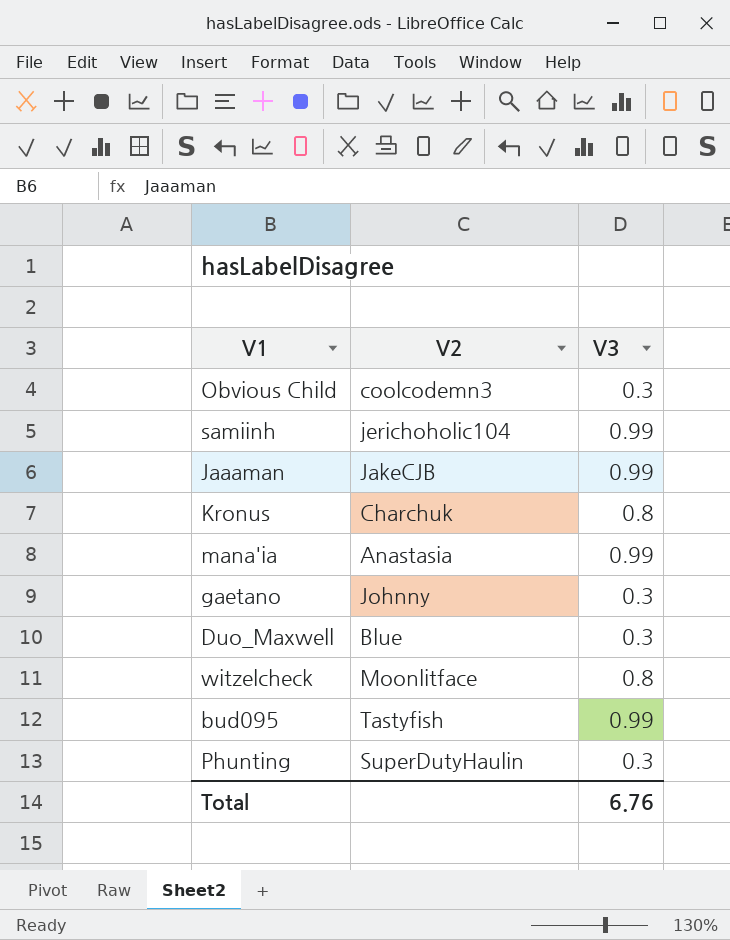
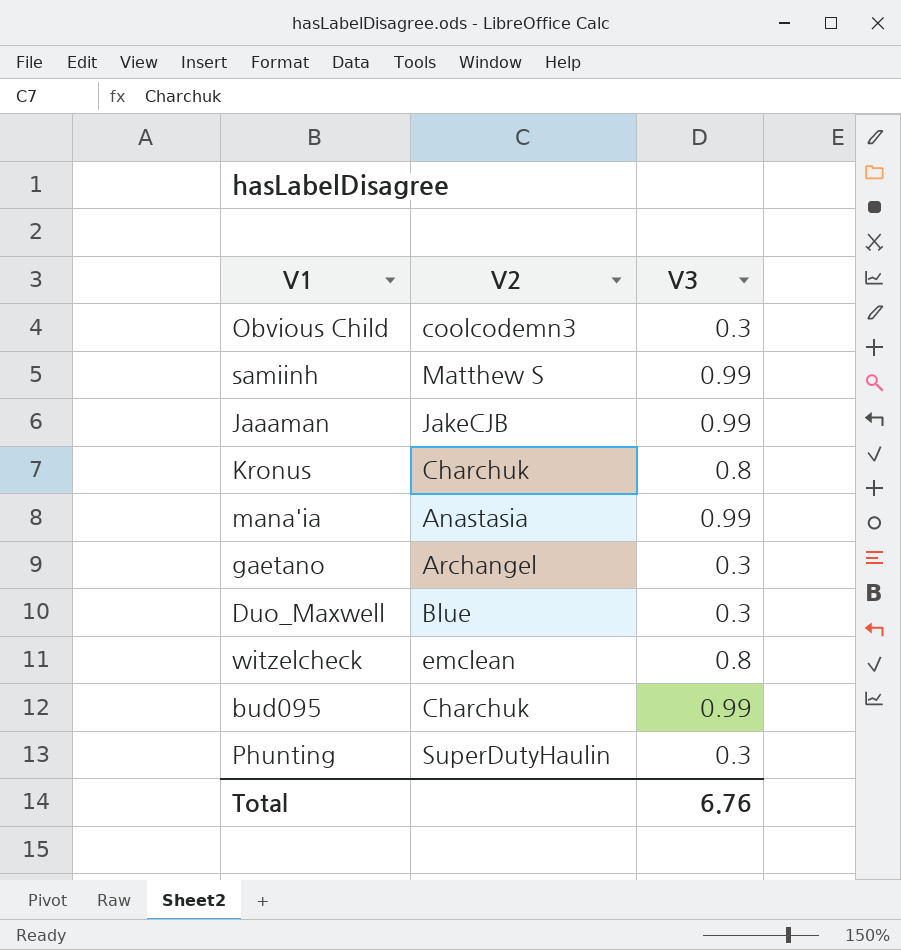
samiinh | V2: jerichoholic104 -> Matthew S
gaetano | V2: Johnny -> Archangel
witzelcheck | V2: Moonlitface -> emclean
bud095 | V2: Tastyfish -> Charchuk

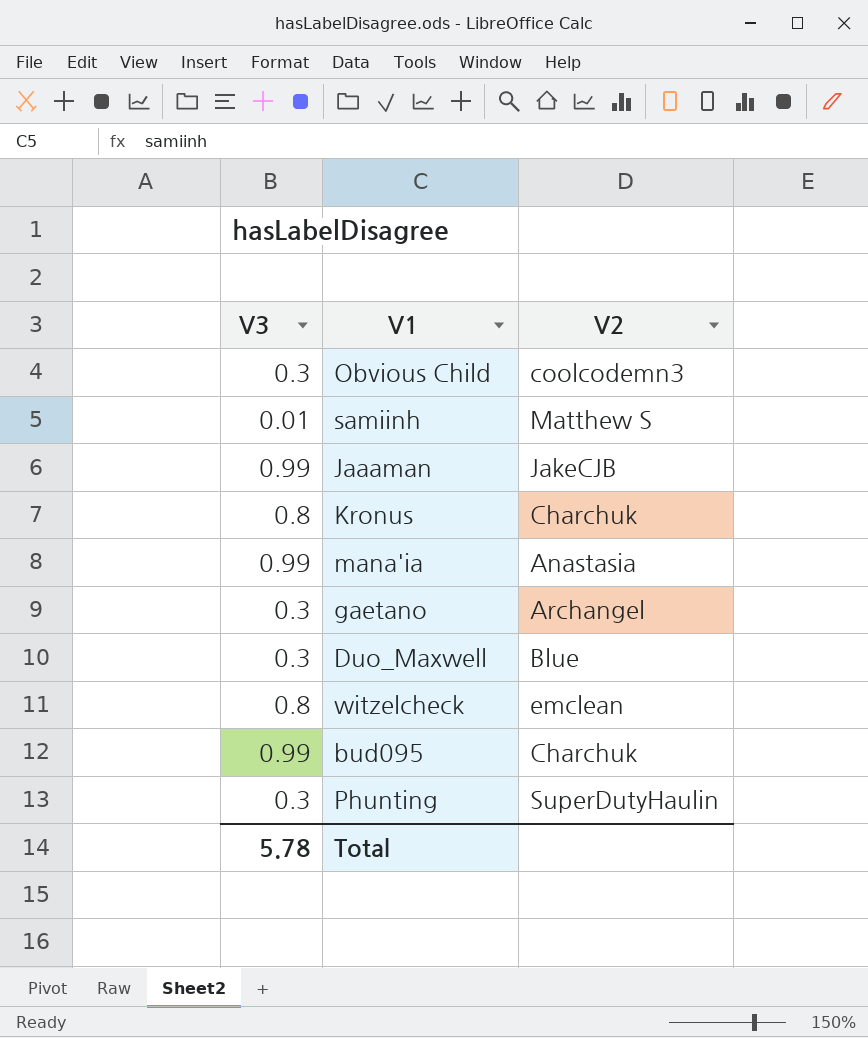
column V3 | position: 3 -> 1
samiinh | V3: 0.99 -> 0.01
Total | V3: 6.76 -> 5.78

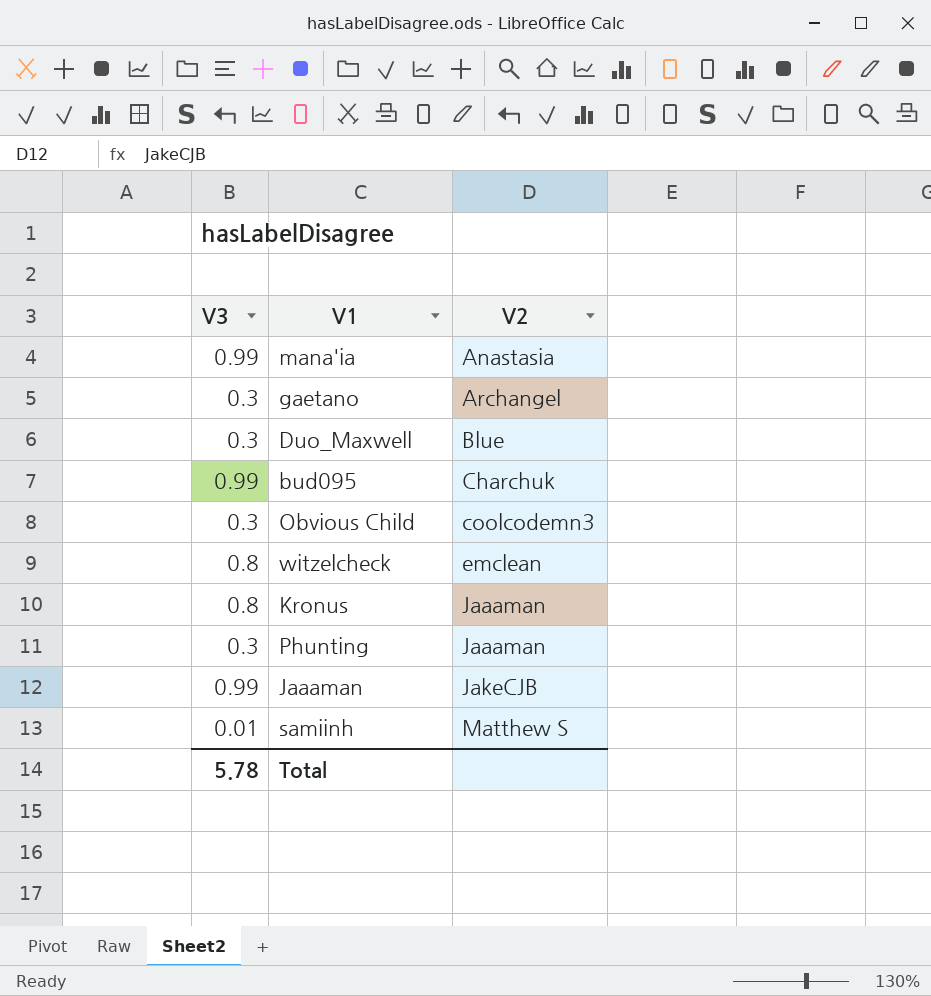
row order: none -> V2 ascending
Kronus | V2: Charchuk -> Jaaaman
Phunting | V2: SuperDutyHaulin -> Jaaaman

